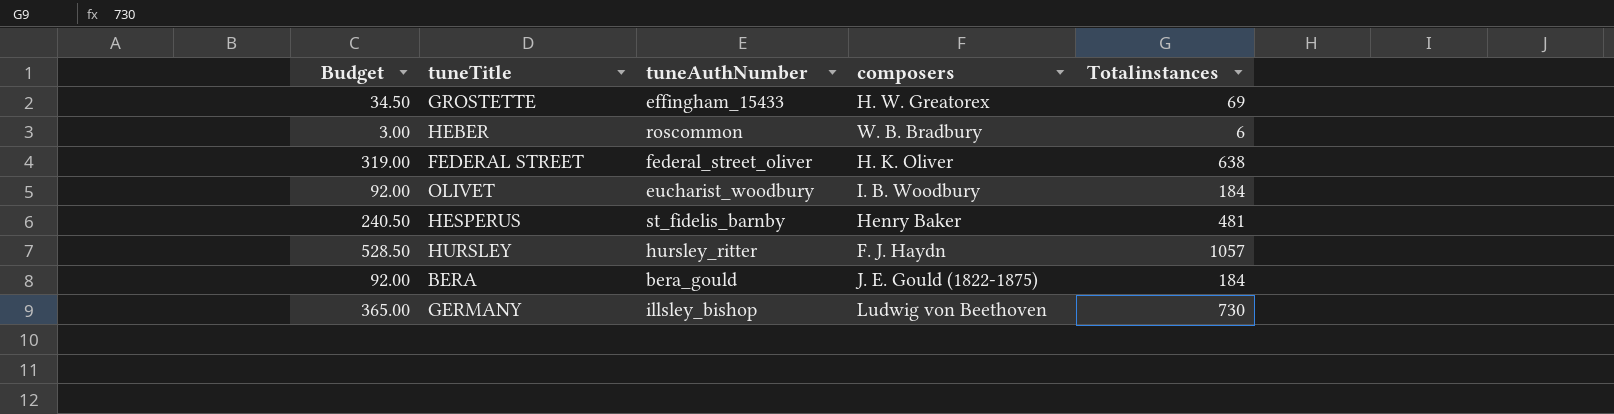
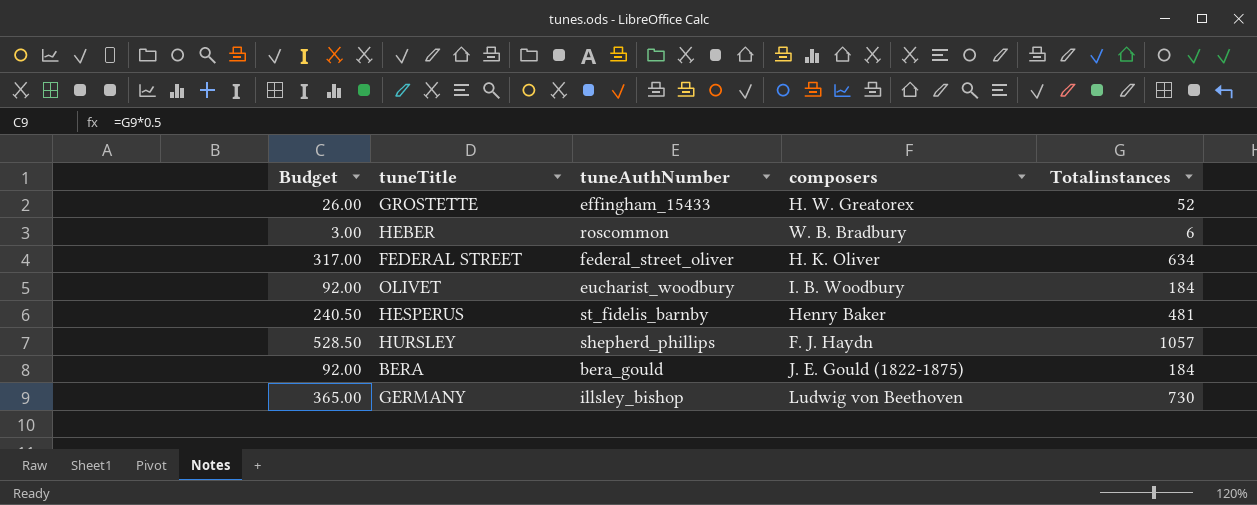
GROSTETTE | Budget: 34.50 -> 26.00
GROSTETTE | Totalinstances: 69 -> 52
FEDERAL STREET | Budget: 319.00 -> 317.00
FEDERAL STREET | Totalinstances: 638 -> 634
HURSLEY | tuneAuthNumber: hursley_ritter -> shepherd_phillips

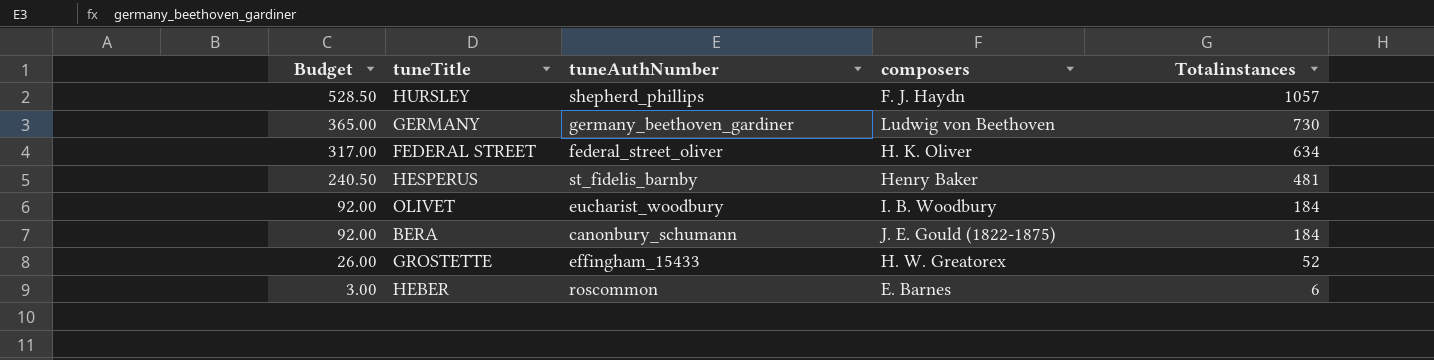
row order: none -> Budget descending
GERMANY | tuneAuthNumber: illsley_bishop -> germany_beethoven_gardiner
BERA | tuneAuthNumber: bera_gould -> canonbury_schumann
HEBER | composers: W. B. Bradbury -> E. Barnes

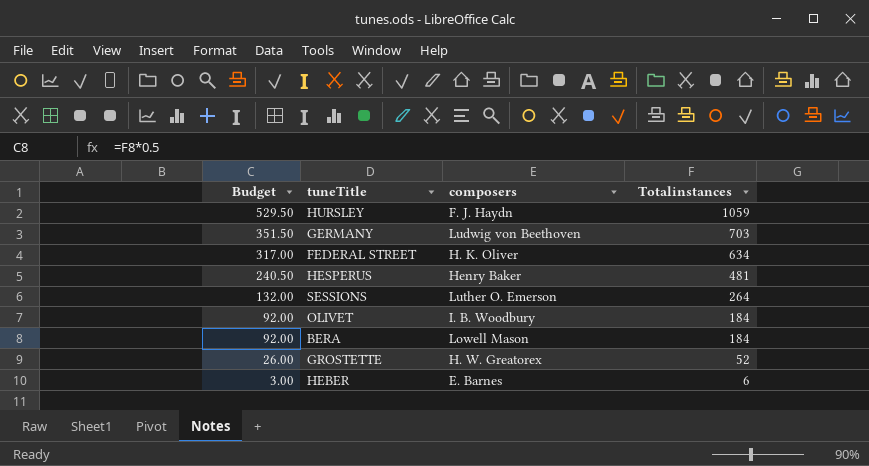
column tuneAuthNumber | position: 3 -> none
HURSLEY | Budget: 528.50 -> 529.50
HURSLEY | Totalinstances: 1057 -> 1059
GERMANY | Budget: 365.00 -> 351.50
GERMANY | Totalinstances: 730 -> 703
row SESSIONS: none -> 132.00 | Luther O. Emerson | 264
BERA | composers: J. E. Gould (1822-1875) -> Lowell Mason

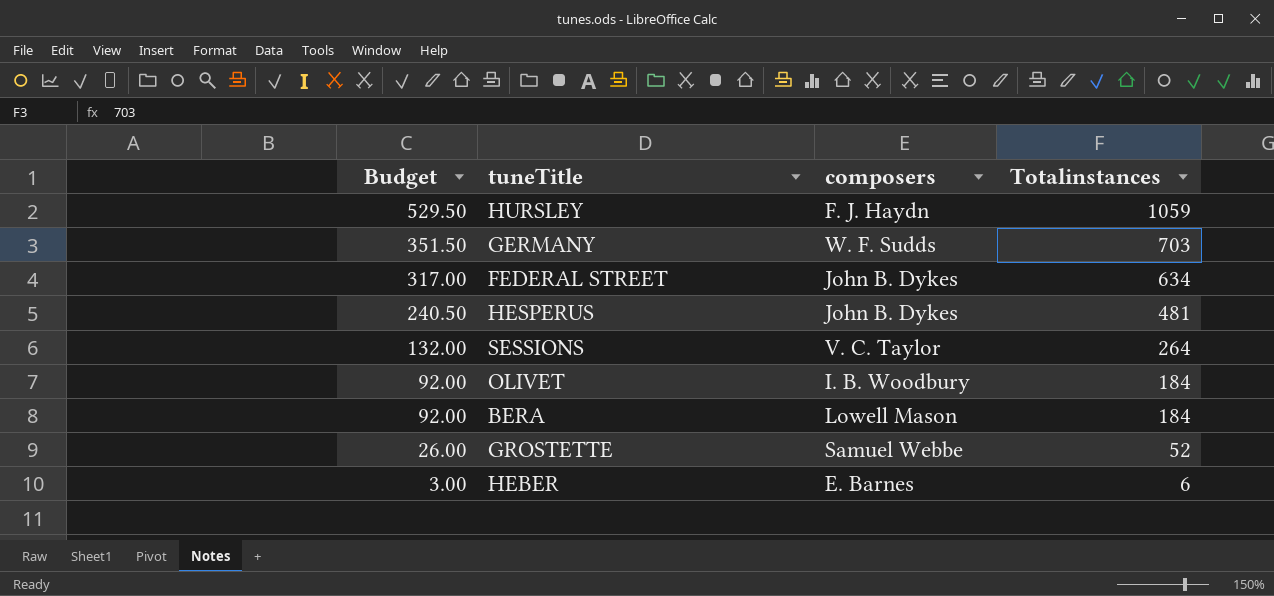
GERMANY | composers: Ludwig von Beethoven -> W. F. Sudds
FEDERAL STREET | composers: H. K. Oliver -> John B. Dykes
HESPERUS | composers: Henry Baker -> John B. Dykes
SESSIONS | composers: Luther O. Emerson -> V. C. Taylor
GROSTETTE | composers: H. W. Greatorex -> Samuel Webbe

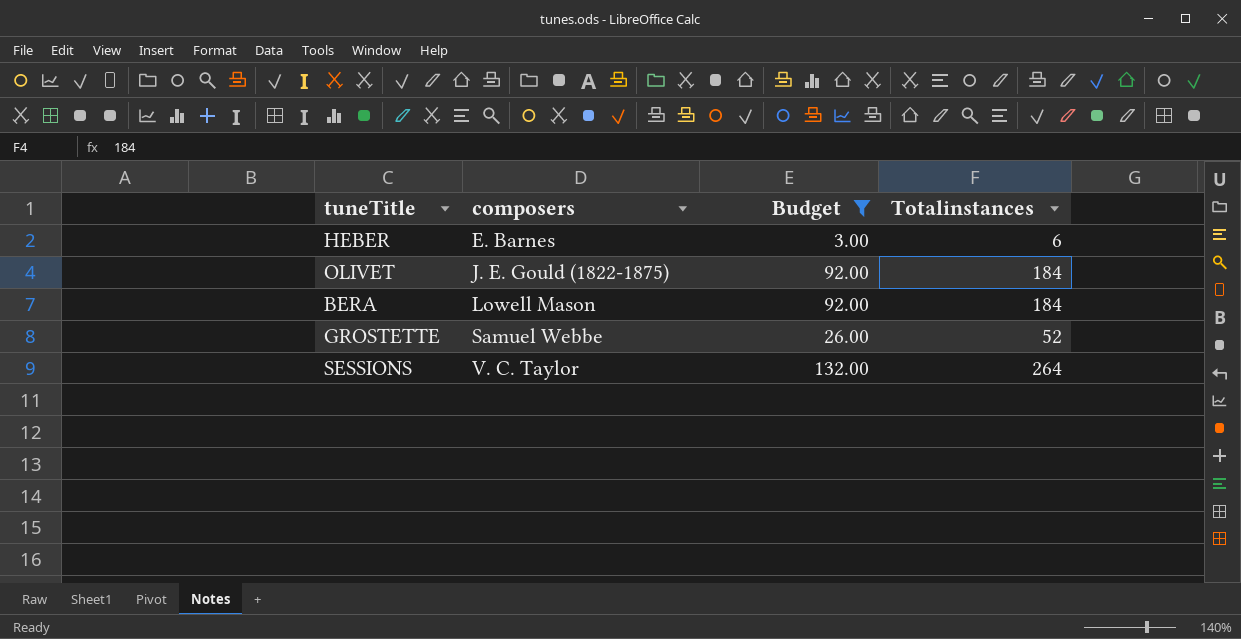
filter: none -> Budget <= 132.00
row order: Budget descending -> composers ascending
column Budget | position: 1 -> 3
OLIVET | composers: I. B. Woodbury -> J. E. Gould (1822-1875)

